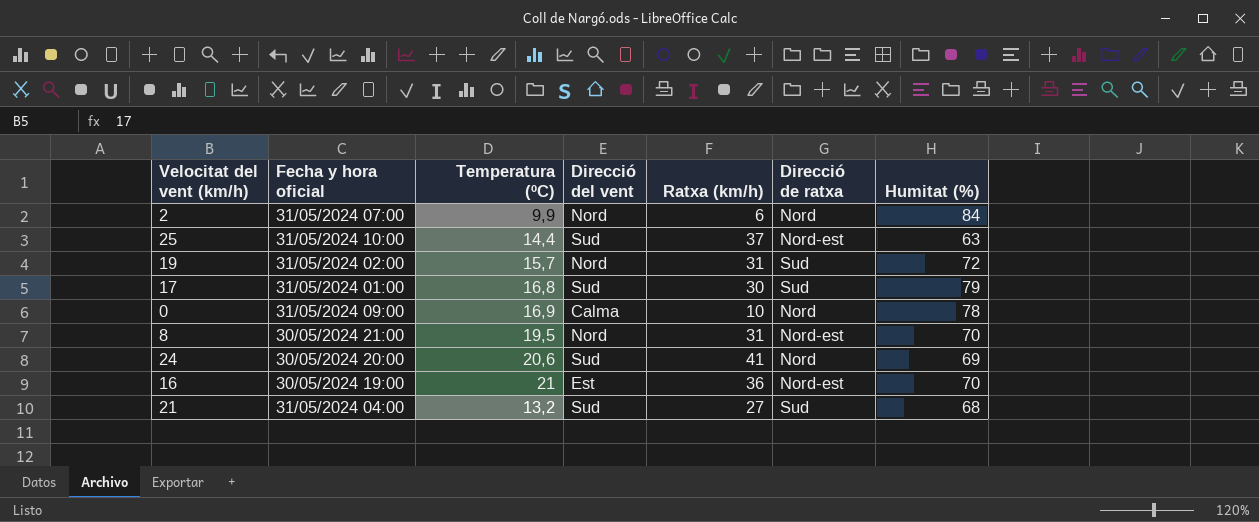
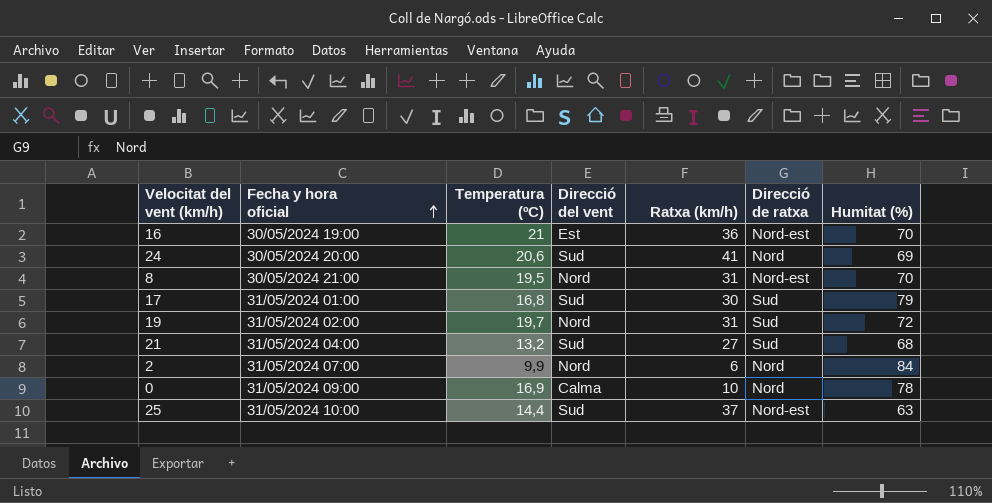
row order: none -> Fecha y hora oficial ascending
19 | Temperatura (ºC): 15,7 -> 19,7

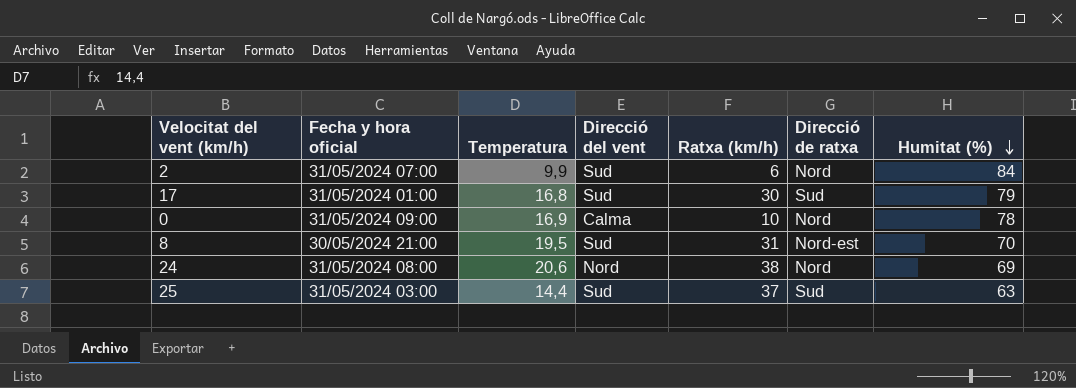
row order: Fecha y hora oficial ascending -> Humitat (%) descending
column name: Temperatura (ºC) -> Temperatura
row 16: 30/05/2024 19:00 | 21 | Est | 36 | Nord-est | 70 -> none
row 19: 31/05/2024 02:00 | 19,7 | Nord | 31 | Sud | 72 -> none
row 21: 31/05/2024 04:00 | 13,2 | Sud | 27 | Sud | 68 -> none
2 | Direcció del vent: Nord -> Sud
8 | Direcció del vent: Nord -> Sud
24 | Fecha y hora oficial: 30/05/2024 20:00 -> 31/05/2024 08:00
24 | Direcció del vent: Sud -> Nord
24 | Ratxa (km/h): 41 -> 38
25 | Fecha y hora oficial: 31/05/2024 10:00 -> 31/05/2024 03:00
25 | Direcció de ratxa: Nord-est -> Sud

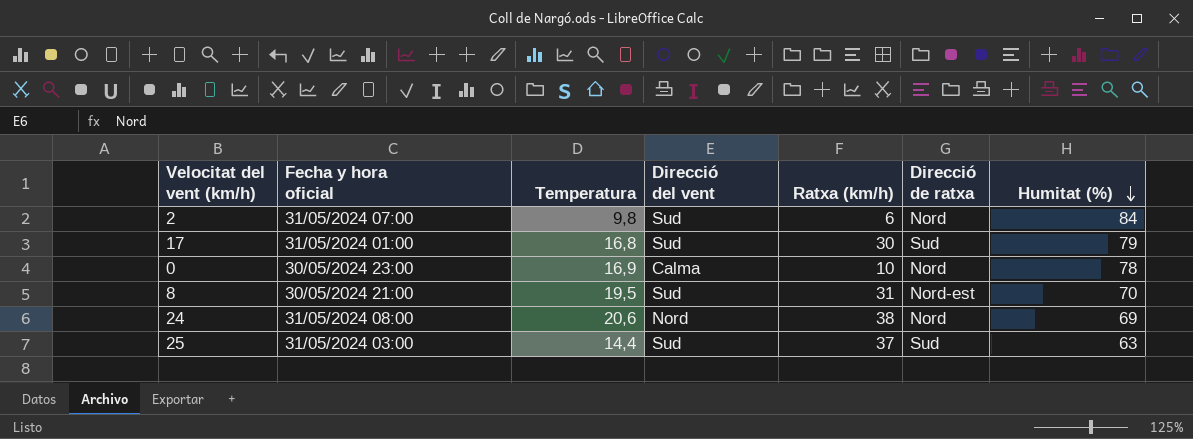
2 | Temperatura: 9,9 -> 9,8
0 | Fecha y hora oficial: 31/05/2024 09:00 -> 30/05/2024 23:00

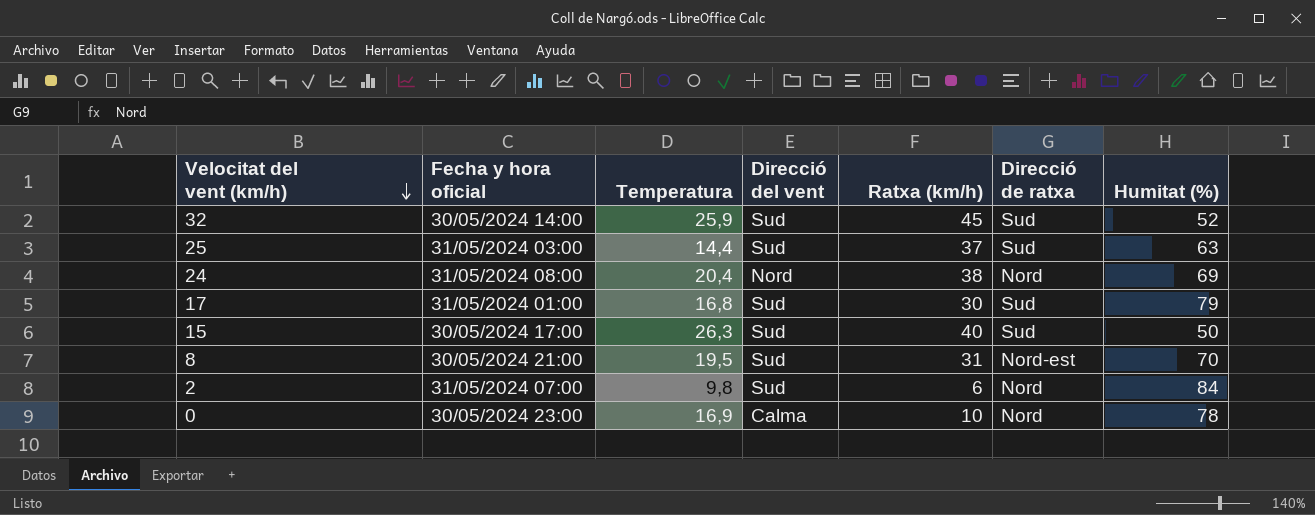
row order: Humitat (%) descending -> Velocitat del vent (km/h) descending
row 32: none -> 30/05/2024 14:00 | 25,9 | Sud | 45 | Sud | 52
24 | Temperatura: 20,6 -> 20,4
row 15: none -> 30/05/2024 17:00 | 26,3 | Sud | 40 | Sud | 50

